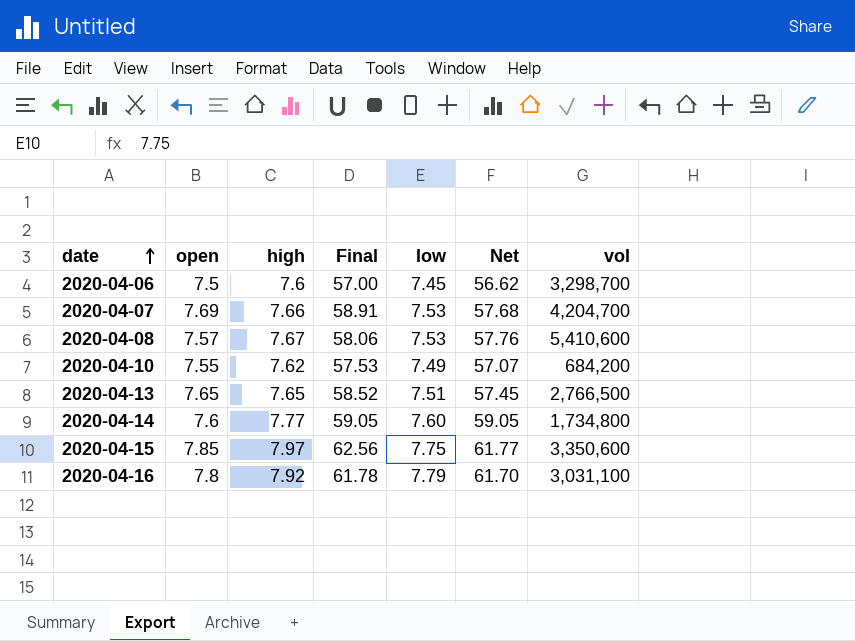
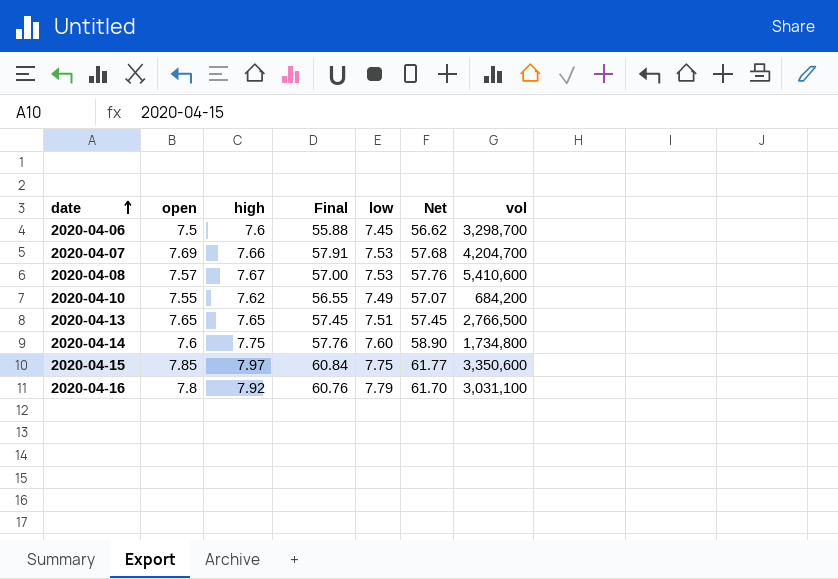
column Final | formula: [open] * [high] -> [open] * [low]
2020-04-14 | high: 7.77 -> 7.75
2020-04-14 | Net: 59.05 -> 58.90

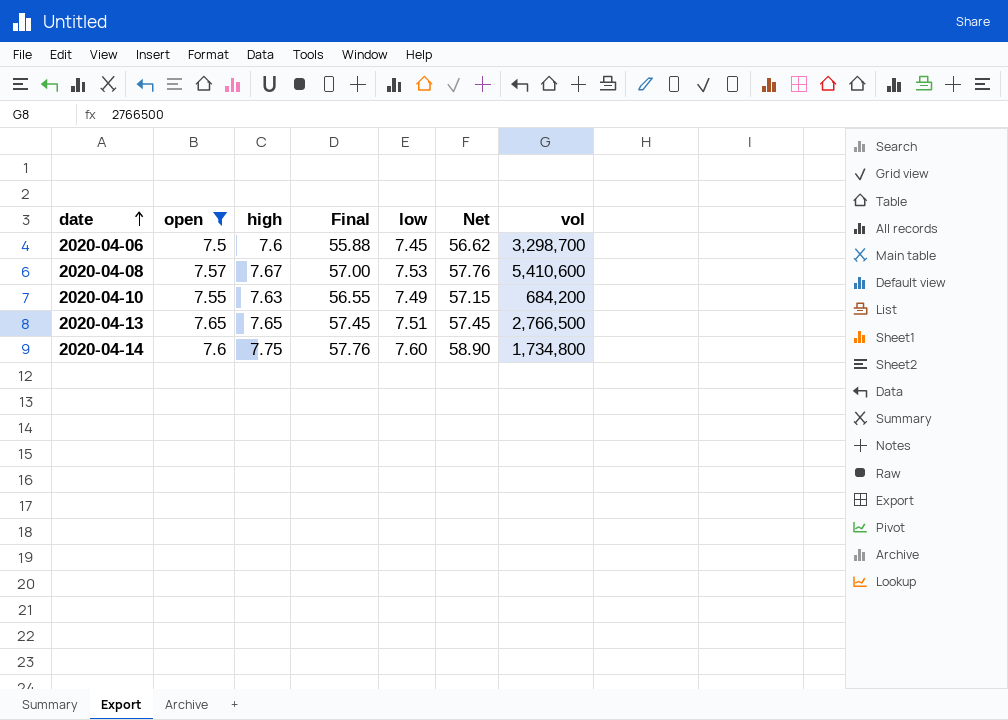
filter: none -> open <= 7.65
2020-04-10 | high: 7.62 -> 7.63
2020-04-10 | Net: 57.07 -> 57.15

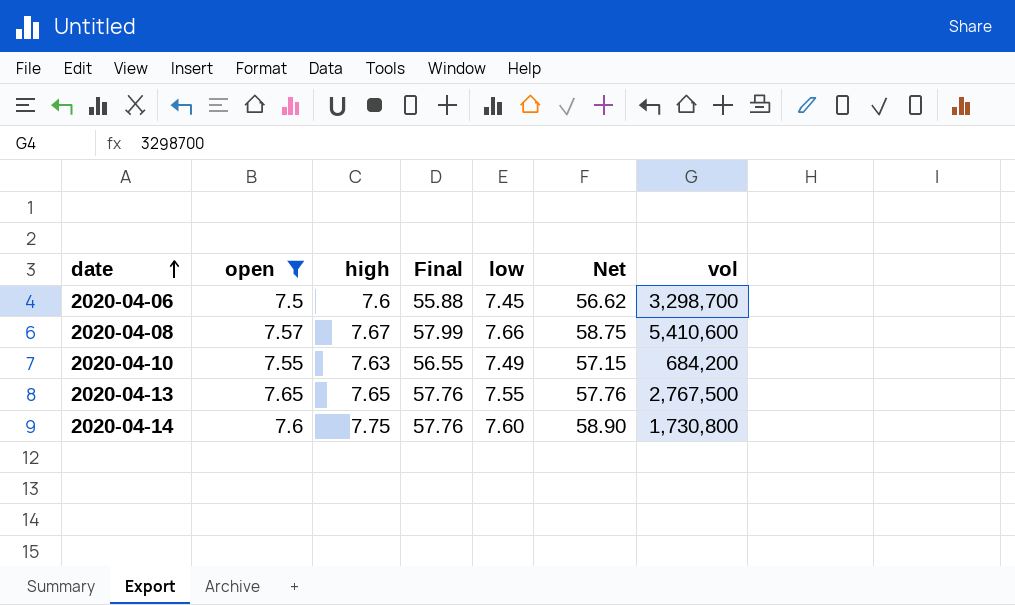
2020-04-08 | Final: 57.00 -> 57.99
2020-04-08 | low: 7.53 -> 7.66
2020-04-08 | Net: 57.76 -> 58.75
2020-04-13 | Final: 57.45 -> 57.76
2020-04-13 | low: 7.51 -> 7.55
2020-04-13 | Net: 57.45 -> 57.76
2020-04-13 | vol: 2,766,500 -> 2,767,500
2020-04-14 | vol: 1,734,800 -> 1,730,800

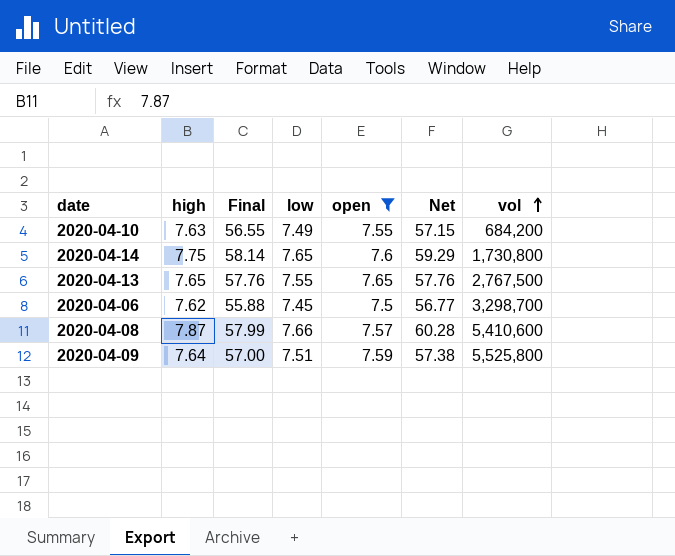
row order: date ascending -> vol ascending
column open | position: 2 -> 5
2020-04-14 | Final: 57.76 -> 58.14
2020-04-14 | low: 7.60 -> 7.65
2020-04-14 | Net: 58.90 -> 59.29
2020-04-06 | high: 7.6 -> 7.62
2020-04-06 | Net: 56.62 -> 56.77
2020-04-08 | high: 7.67 -> 7.87
2020-04-08 | Net: 58.75 -> 60.28
row 2020-04-09: none -> 7.64 | 57.00 | 7.51 | 7.59 | 57.38 | 5,525,800

